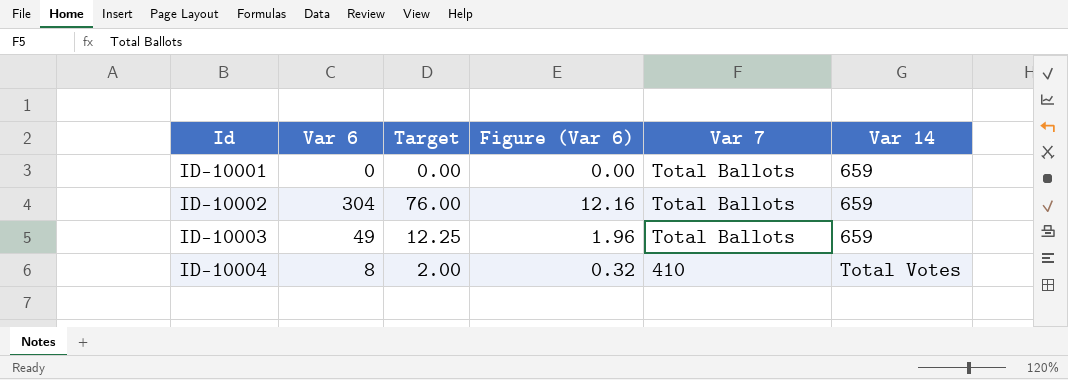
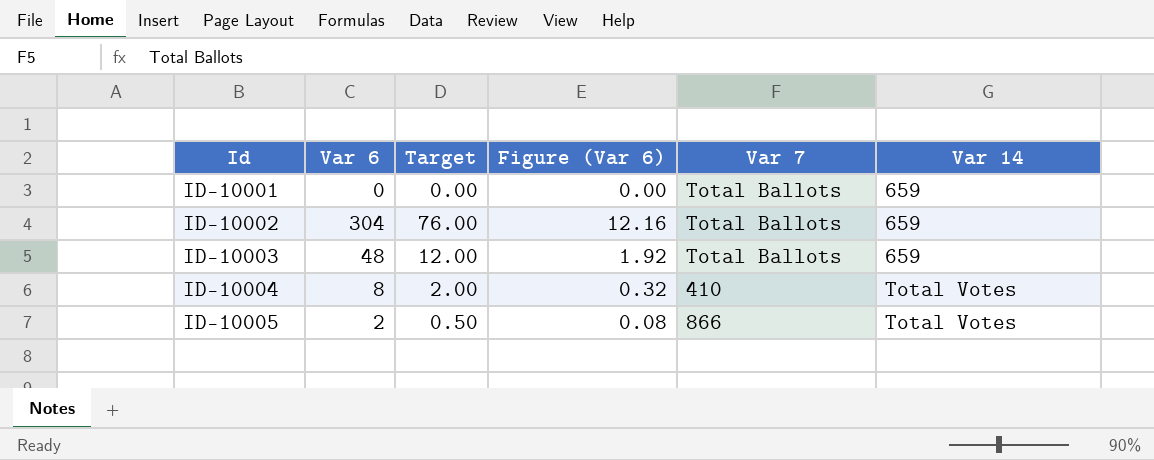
ID-10003 | Var 6: 49 -> 48
ID-10003 | Target: 12.25 -> 12.00
ID-10003 | Figure (Var 6): 1.96 -> 1.92
row ID-10005: none -> 2 | 0.50 | 0.08 | 866 | Total Votes

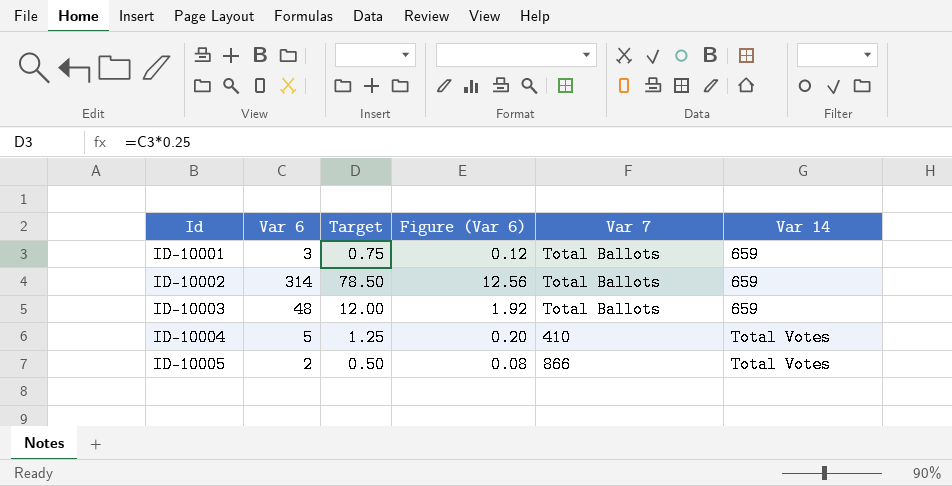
ID-10001 | Var 6: 0 -> 3
ID-10001 | Target: 0.00 -> 0.75
ID-10001 | Figure (Var 6): 0.00 -> 0.12
ID-10002 | Var 6: 304 -> 314
ID-10002 | Target: 76.00 -> 78.50
ID-10002 | Figure (Var 6): 12.16 -> 12.56
ID-10004 | Var 6: 8 -> 5
ID-10004 | Target: 2.00 -> 1.25
ID-10004 | Figure (Var 6): 0.32 -> 0.20

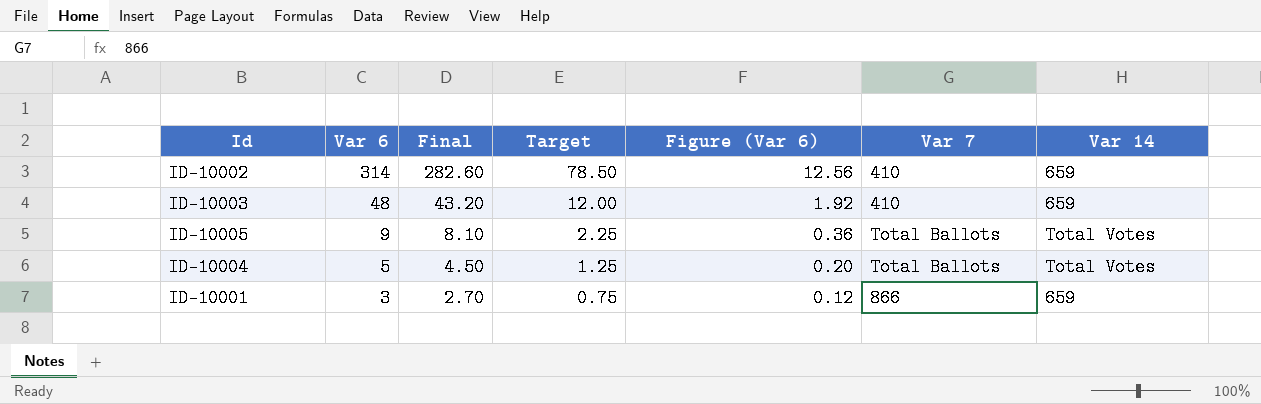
row order: Id ascending -> Var 6 descending
column Final | formula: none -> [Var 6] * 0.9
ID-10002 | Var 7: Total Ballots -> 410
ID-10003 | Var 7: Total Ballots -> 410
ID-10005 | Var 6: 2 -> 9
ID-10005 | Target: 0.50 -> 2.25
ID-10005 | Figure (Var 6): 0.08 -> 0.36
ID-10005 | Var 7: 866 -> Total Ballots
ID-10004 | Var 7: 410 -> Total Ballots
ID-10001 | Var 7: Total Ballots -> 866

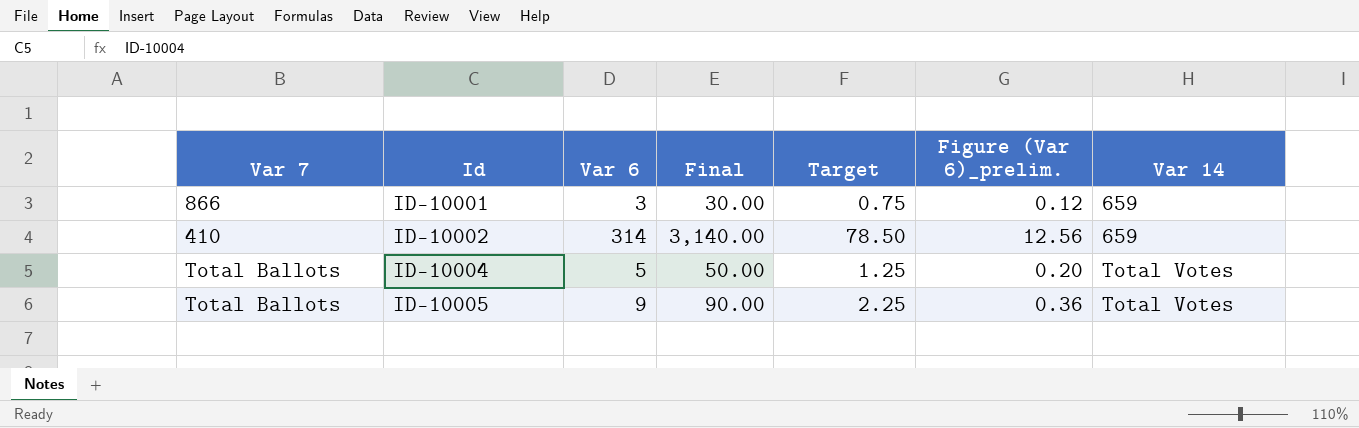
row order: Var 6 descending -> Id ascending
column Var 7 | position: 6 -> 1
column Final | formula: [Var 6] * 0.9 -> [Var 6] * 10
column name: Figure (Var 6) -> Figure (Var 6)_prelim.
row ID-10003: 48 | 43.20 | 12.00 | 1.92 | 410 | 659 -> none

